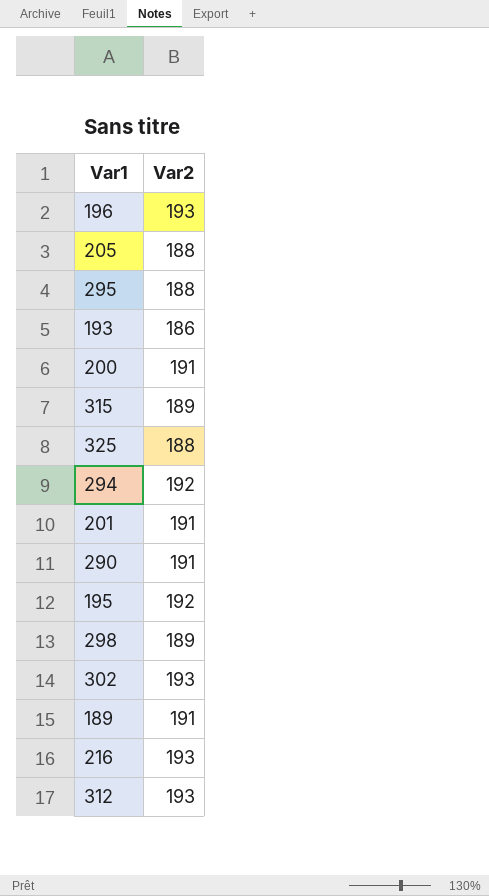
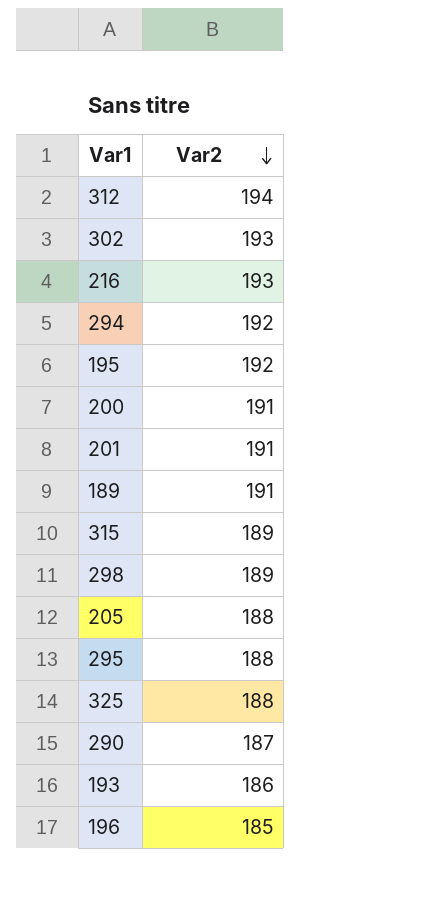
row order: none -> Var2 descending
312 | Var2: 193 -> 194
290 | Var2: 191 -> 187
196 | Var2: 193 -> 185

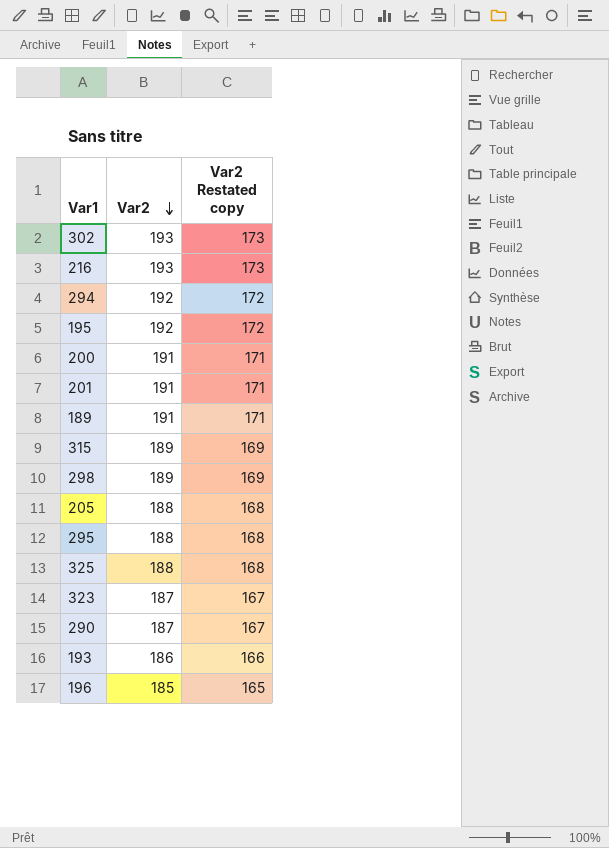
column Var2 Restated copy | formula: none -> [Var2] - 20
row 312: 194 -> none
row 323: none -> 187 | 167

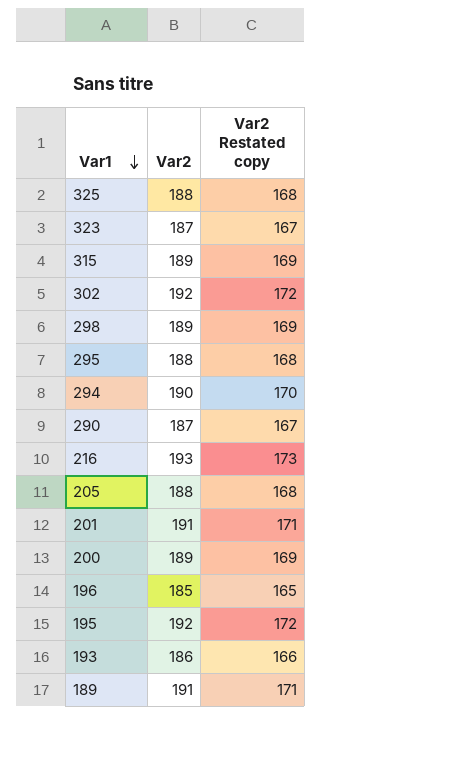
row order: Var2 descending -> Var1 descending
302 | Var2: 193 -> 192
302 | Var2 Restated copy: 173 -> 172
294 | Var2: 192 -> 190
294 | Var2 Restated copy: 172 -> 170
200 | Var2: 191 -> 189
200 | Var2 Restated copy: 171 -> 169

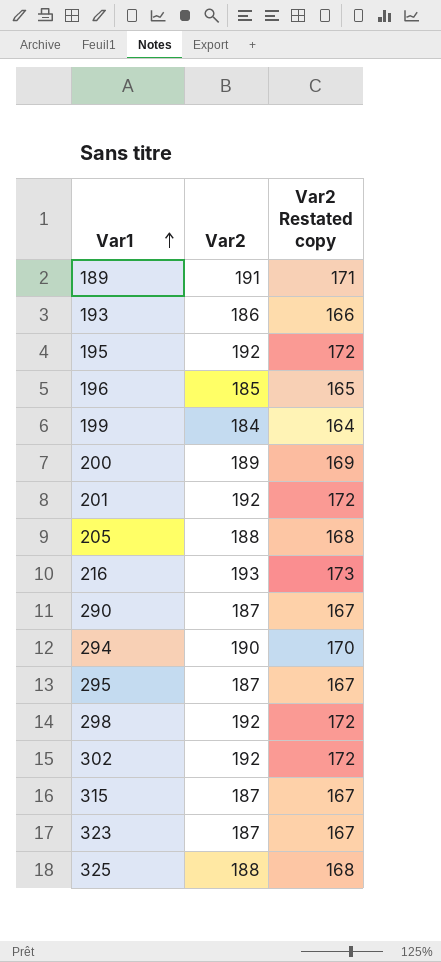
row order: Var1 descending -> Var1 ascending
row 199: none -> 184 | 164
201 | Var2: 191 -> 192
201 | Var2 Restated copy: 171 -> 172
295 | Var2: 188 -> 187
295 | Var2 Restated copy: 168 -> 167
298 | Var2: 189 -> 192
298 | Var2 Restated copy: 169 -> 172
315 | Var2: 189 -> 187
315 | Var2 Restated copy: 169 -> 167

